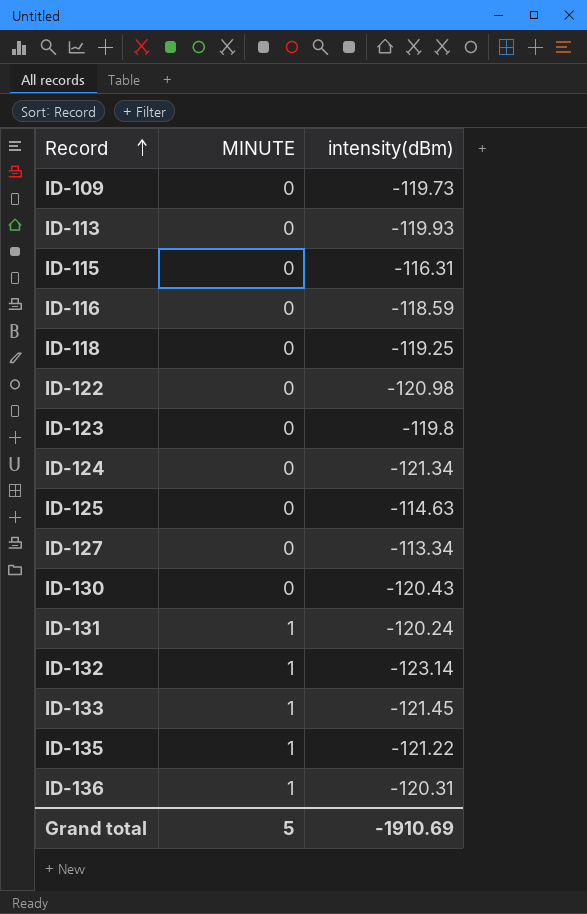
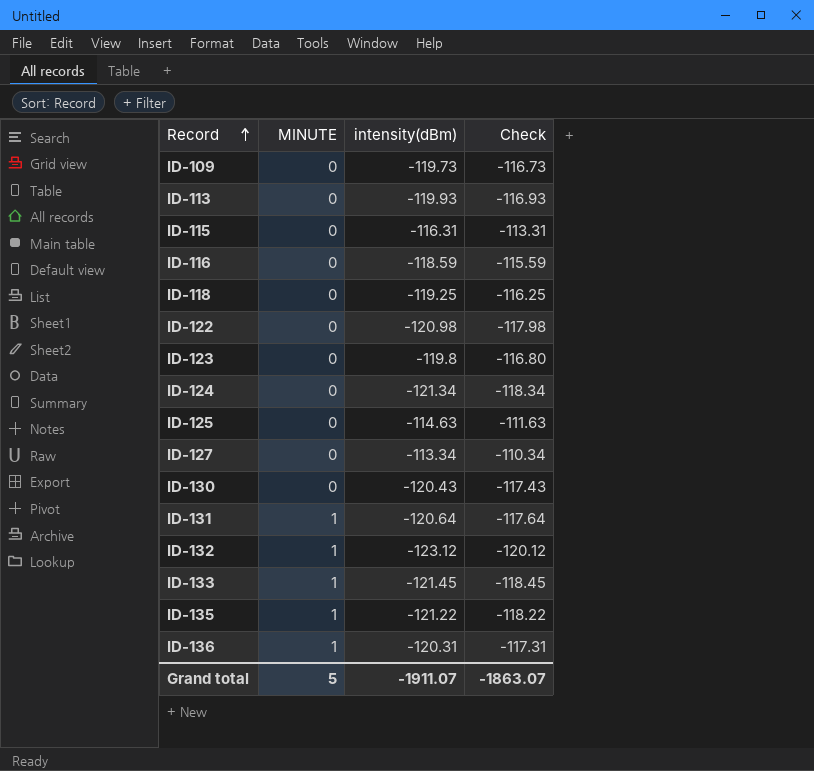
column Check | formula: none -> [intensity(dBm)] + 3
ID-131 | intensity(dBm): -120.24 -> -120.64
ID-132 | intensity(dBm): -123.14 -> -123.12
Grand total | intensity(dBm): -1910.69 -> -1911.07

